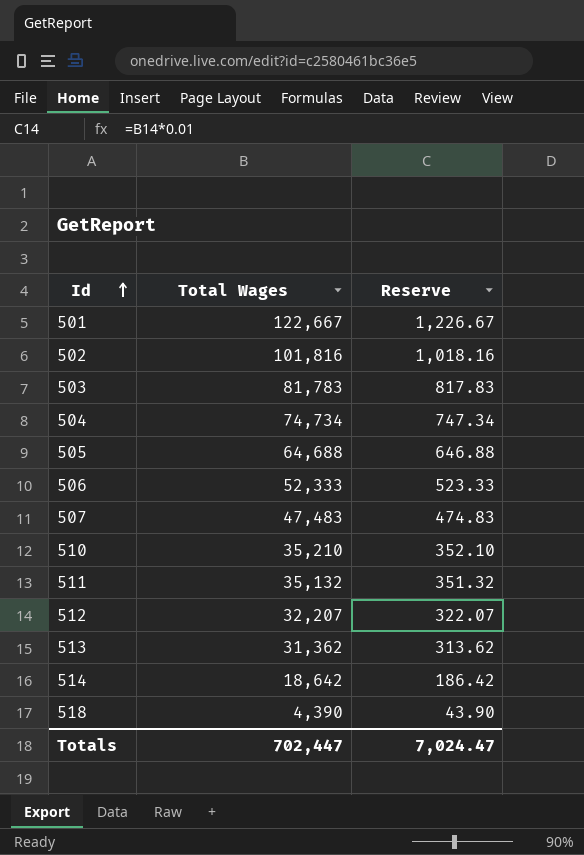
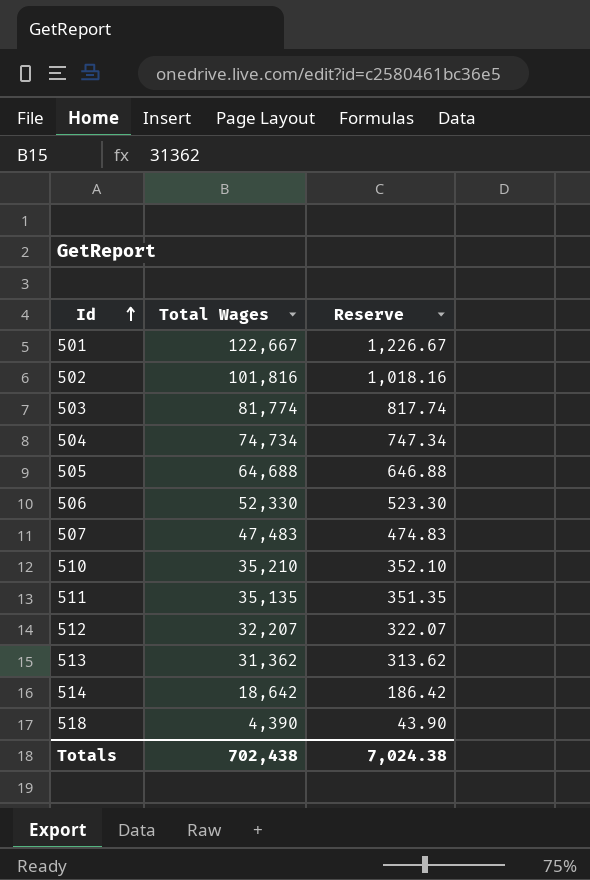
503 | Total Wages: 81,783 -> 81,774
503 | Reserve: 817.83 -> 817.74
506 | Total Wages: 52,333 -> 52,330
506 | Reserve: 523.33 -> 523.30
511 | Total Wages: 35,132 -> 35,135
511 | Reserve: 351.32 -> 351.35
Totals | Total Wages: 702,447 -> 702,438
Totals | Reserve: 7,024.47 -> 7,024.38

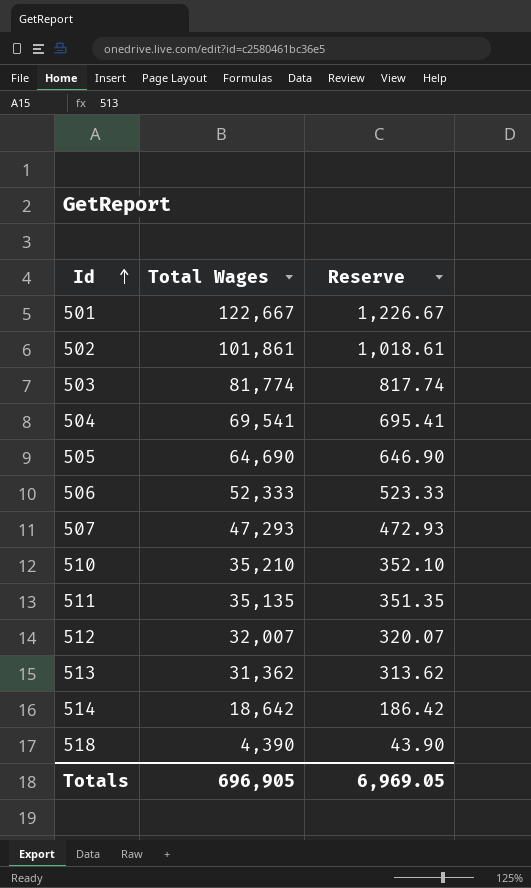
502 | Total Wages: 101,816 -> 101,861
502 | Reserve: 1,018.16 -> 1,018.61
504 | Total Wages: 74,734 -> 69,541
504 | Reserve: 747.34 -> 695.41
505 | Total Wages: 64,688 -> 64,690
505 | Reserve: 646.88 -> 646.90
506 | Total Wages: 52,330 -> 52,333
506 | Reserve: 523.30 -> 523.33
507 | Total Wages: 47,483 -> 47,293
507 | Reserve: 474.83 -> 472.93
512 | Total Wages: 32,207 -> 32,007
512 | Reserve: 322.07 -> 320.07
Totals | Total Wages: 702,438 -> 696,905
Totals | Reserve: 7,024.38 -> 6,969.05

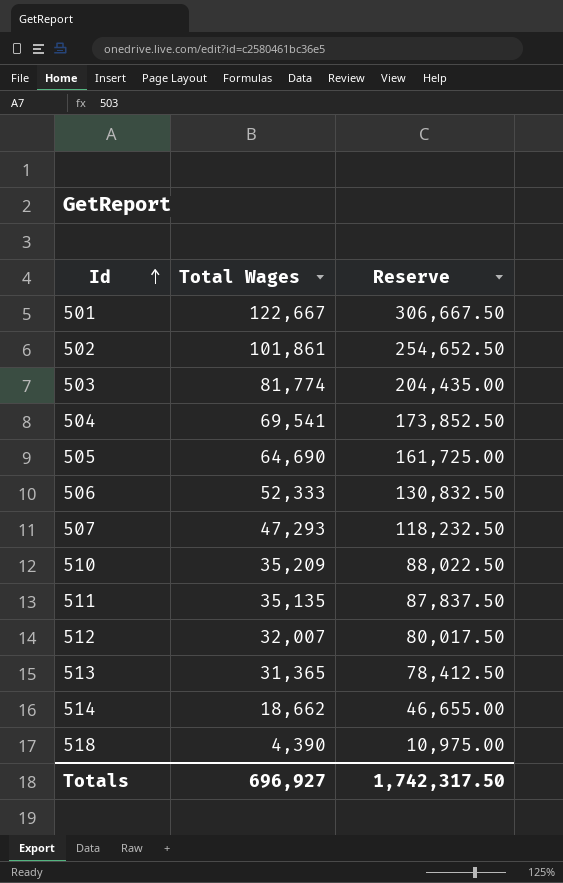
column Reserve | formula: [Total Wages] * 0.01 -> [Total Wages] * 2.5
510 | Total Wages: 35,210 -> 35,209
513 | Total Wages: 31,362 -> 31,365
514 | Total Wages: 18,642 -> 18,662
Totals | Total Wages: 696,905 -> 696,927
Totals | Reserve: 6,969.05 -> 1,742,317.50

